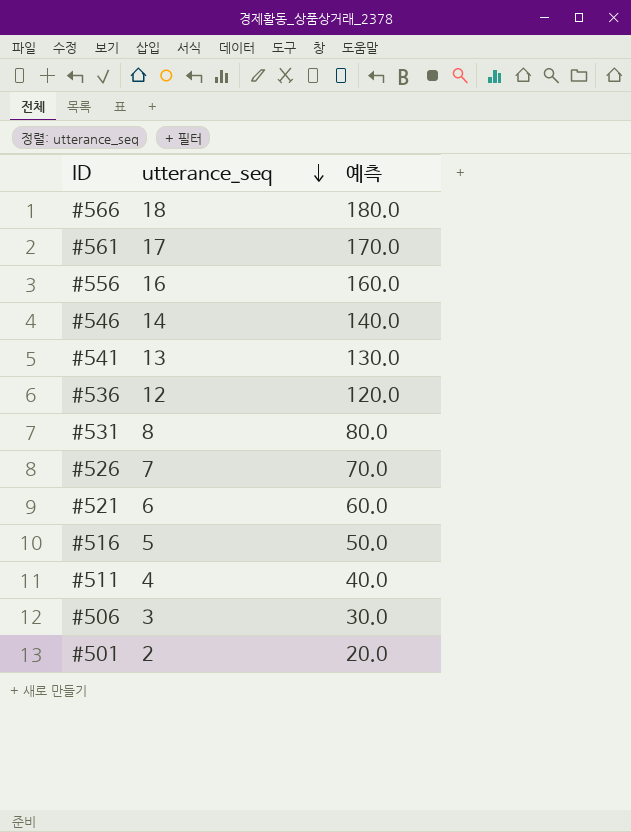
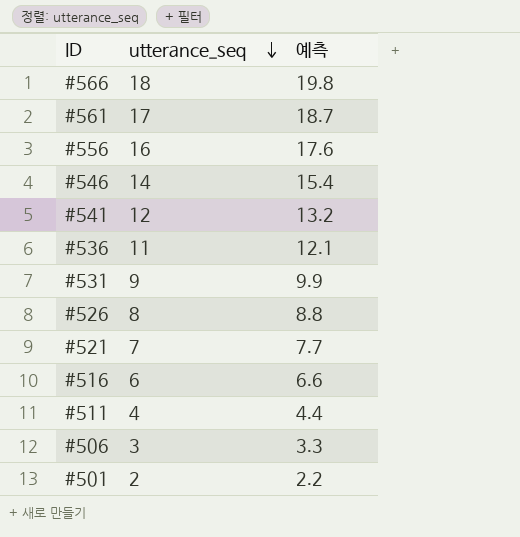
column 예측 | formula: [utterance_seq] * 10 -> [utterance_seq] * 1.1
#541 | utterance_seq: 13 -> 12
#536 | utterance_seq: 12 -> 11
#531 | utterance_seq: 8 -> 9
#526 | utterance_seq: 7 -> 8
#521 | utterance_seq: 6 -> 7
#516 | utterance_seq: 5 -> 6

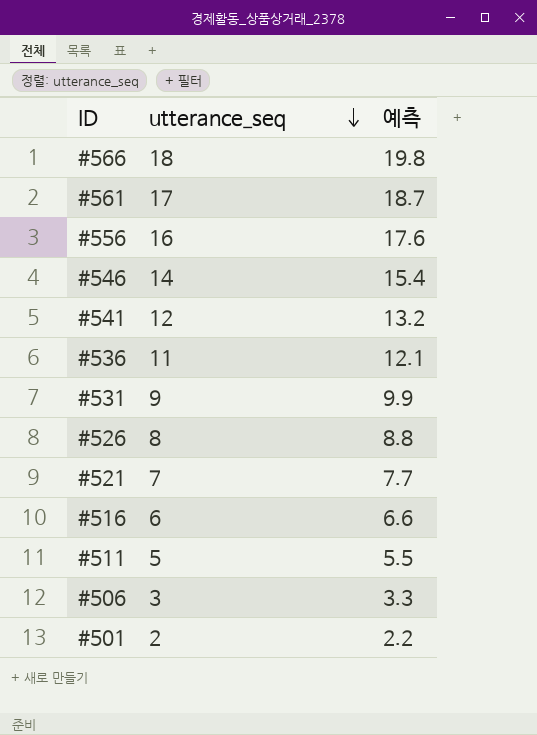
#511 | utterance_seq: 4 -> 5
#511 | 예측: 4.4 -> 5.5

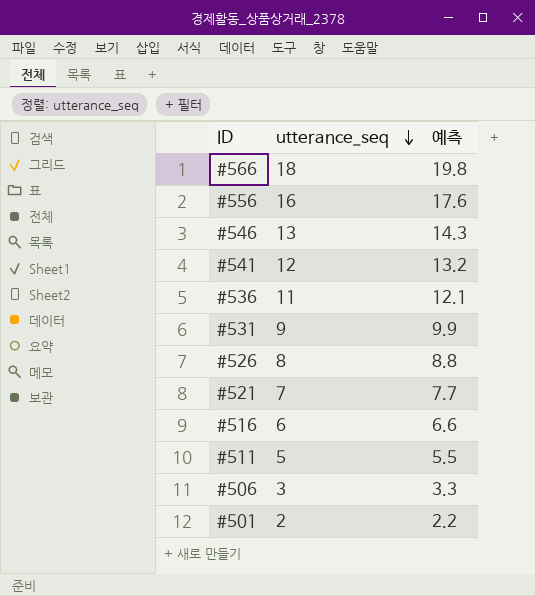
row #561: 17 | 18.7 -> none
#546 | utterance_seq: 14 -> 13
#546 | 예측: 15.4 -> 14.3

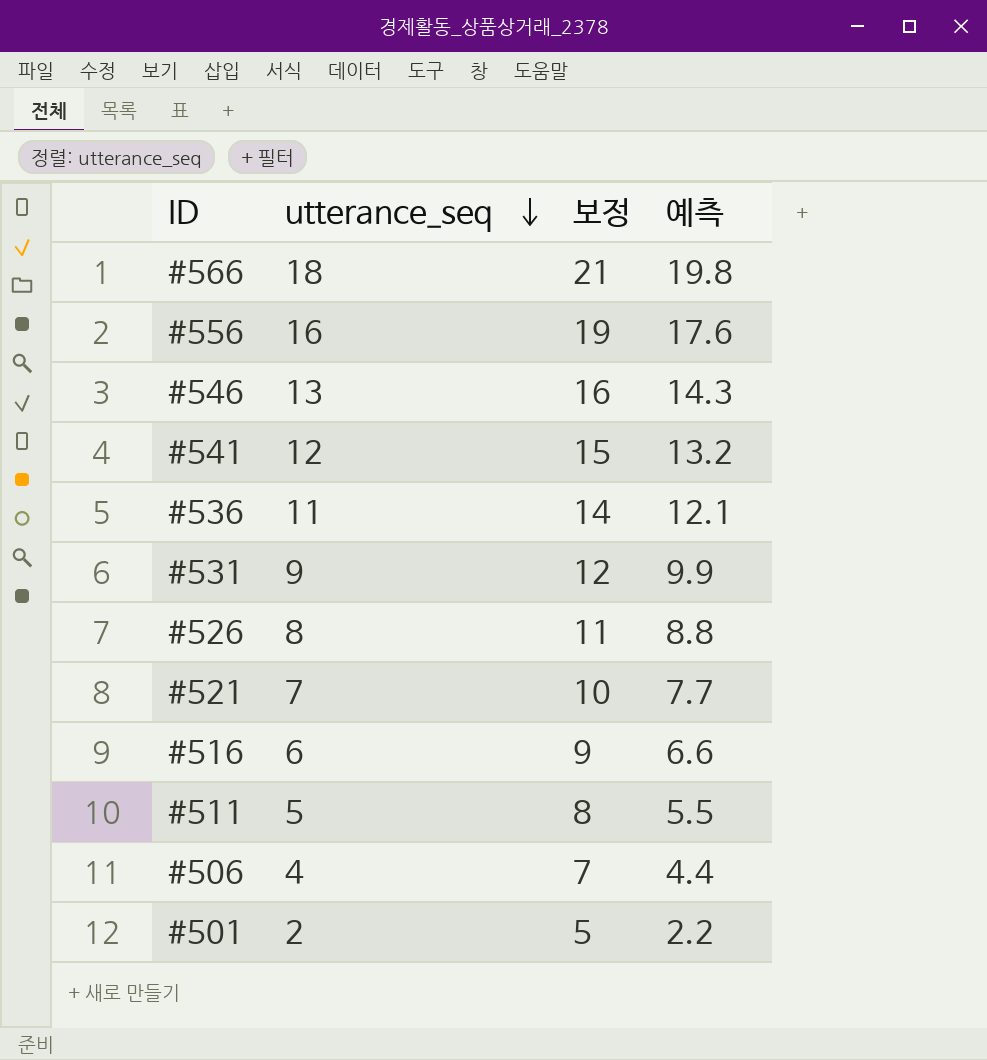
column 보정 | formula: none -> [utterance_seq] + 3
#506 | utterance_seq: 3 -> 4
#506 | 예측: 3.3 -> 4.4

